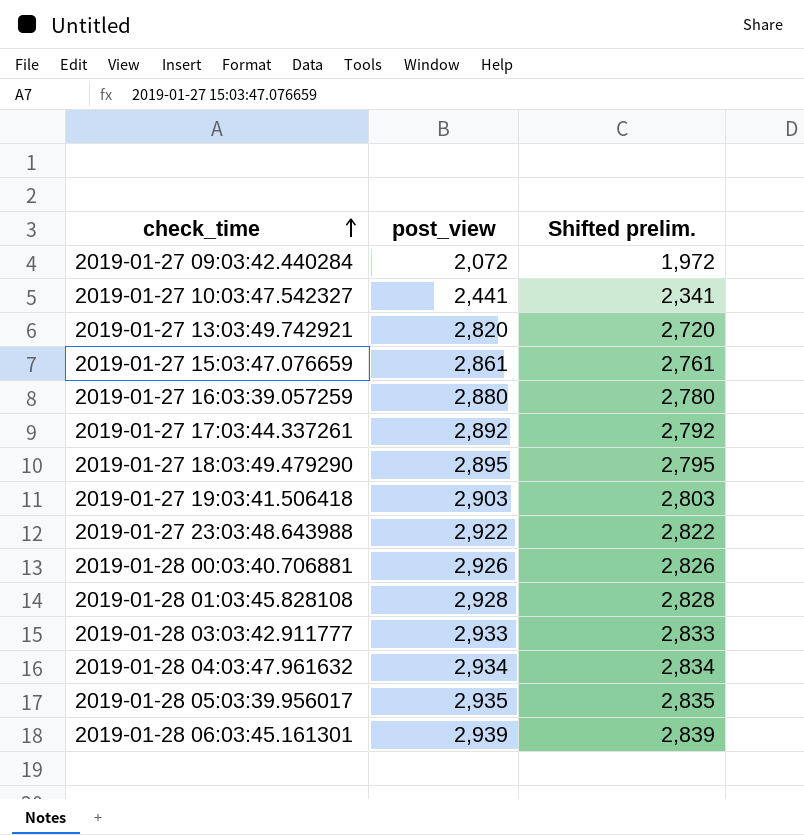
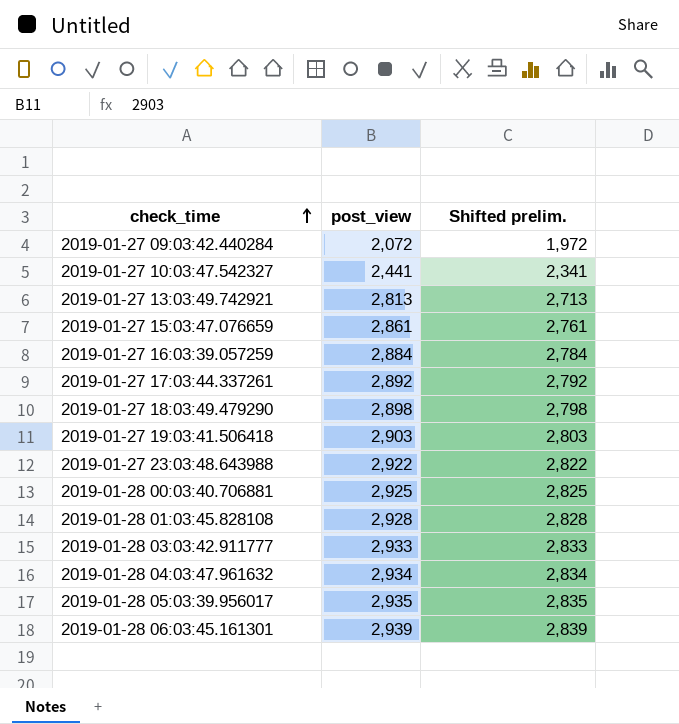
2019-01-27 13:03:49.742921 | post_view: 2,820 -> 2,813
2019-01-27 13:03:49.742921 | Shifted prelim.: 2,720 -> 2,713
2019-01-27 16:03:39.057259 | post_view: 2,880 -> 2,884
2019-01-27 16:03:39.057259 | Shifted prelim.: 2,780 -> 2,784
2019-01-27 18:03:49.479290 | post_view: 2,895 -> 2,898
2019-01-27 18:03:49.479290 | Shifted prelim.: 2,795 -> 2,798
2019-01-28 00:03:40.706881 | post_view: 2,926 -> 2,925
2019-01-28 00:03:40.706881 | Shifted prelim.: 2,826 -> 2,825

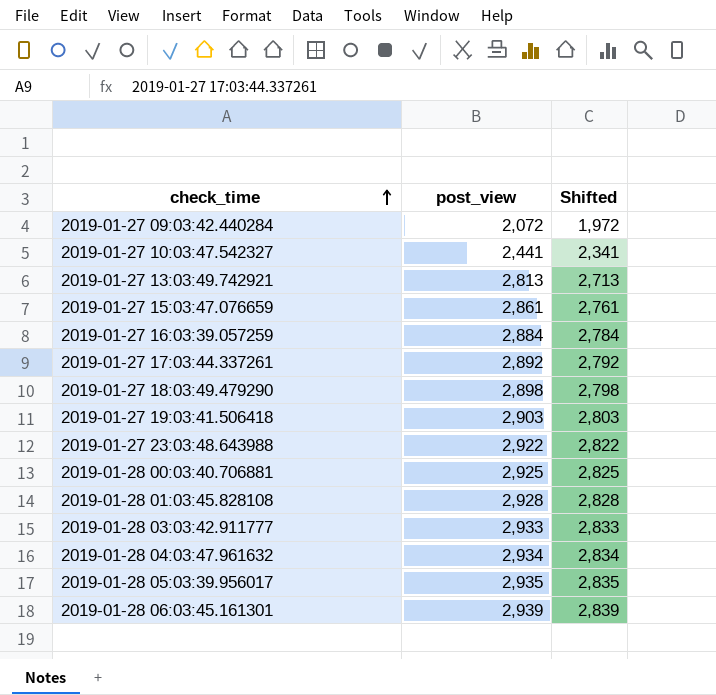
column name: Shifted prelim. -> Shifted

